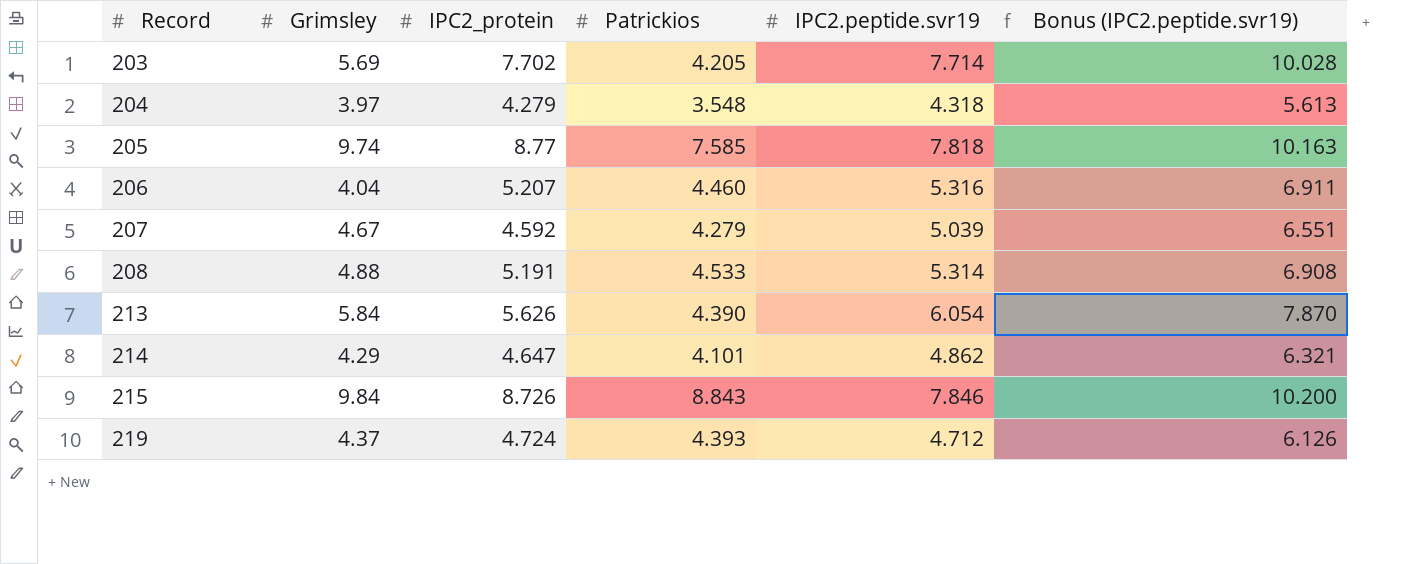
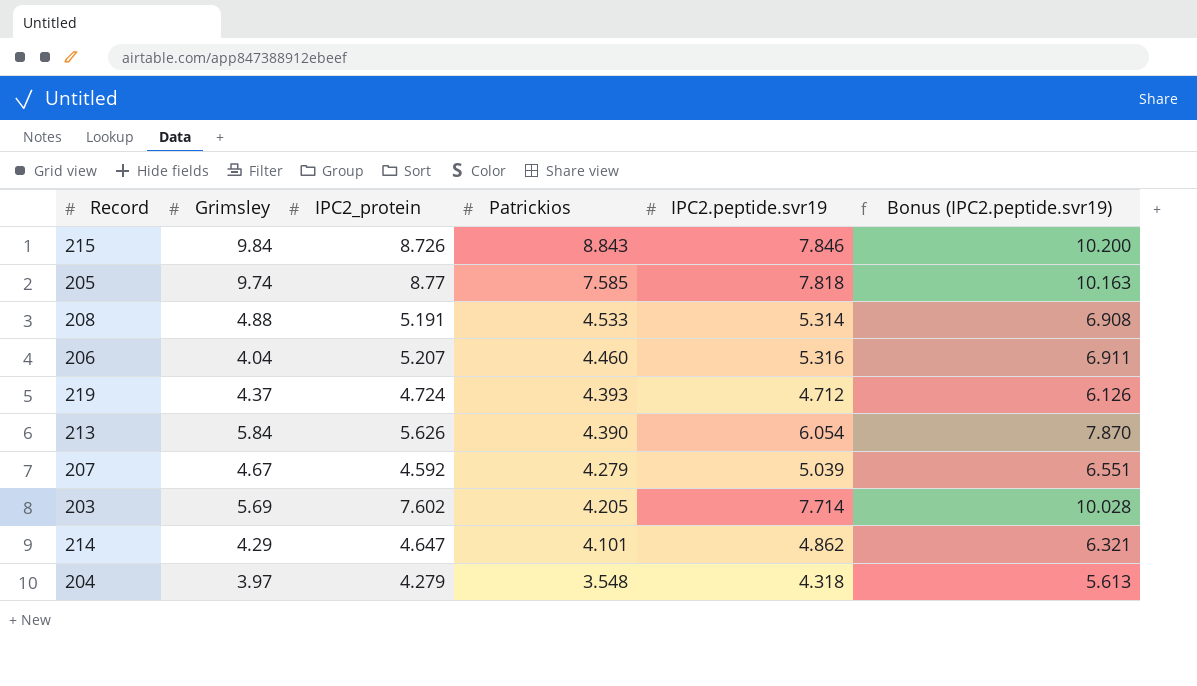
row order: Record ascending -> Patrickios descending
203 | IPC2_protein: 7.702 -> 7.602

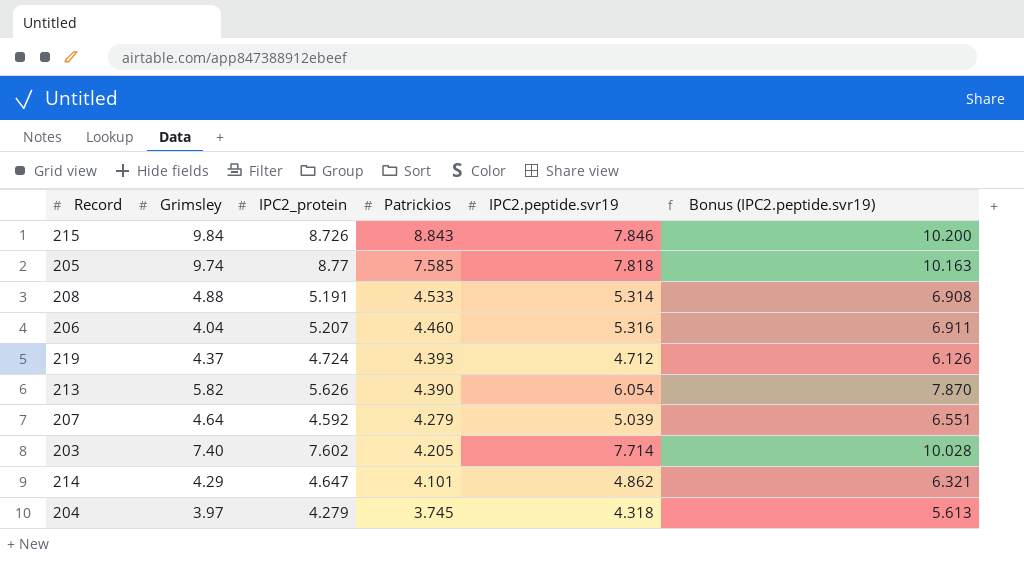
213 | Grimsley: 5.84 -> 5.82
207 | Grimsley: 4.67 -> 4.64
203 | Grimsley: 5.69 -> 7.40
204 | Patrickios: 3.548 -> 3.745

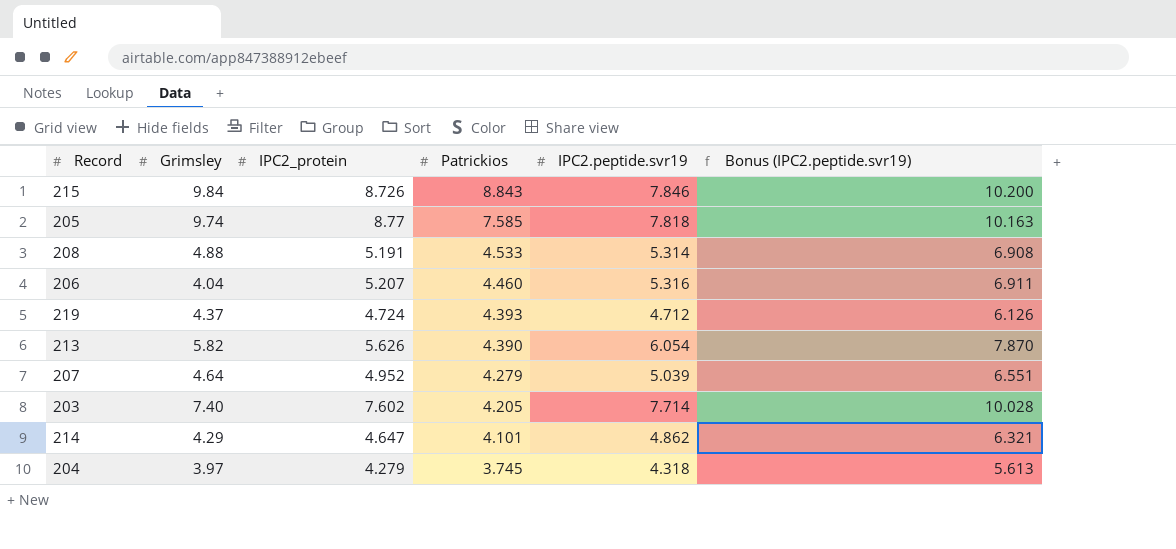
207 | IPC2_protein: 4.592 -> 4.952

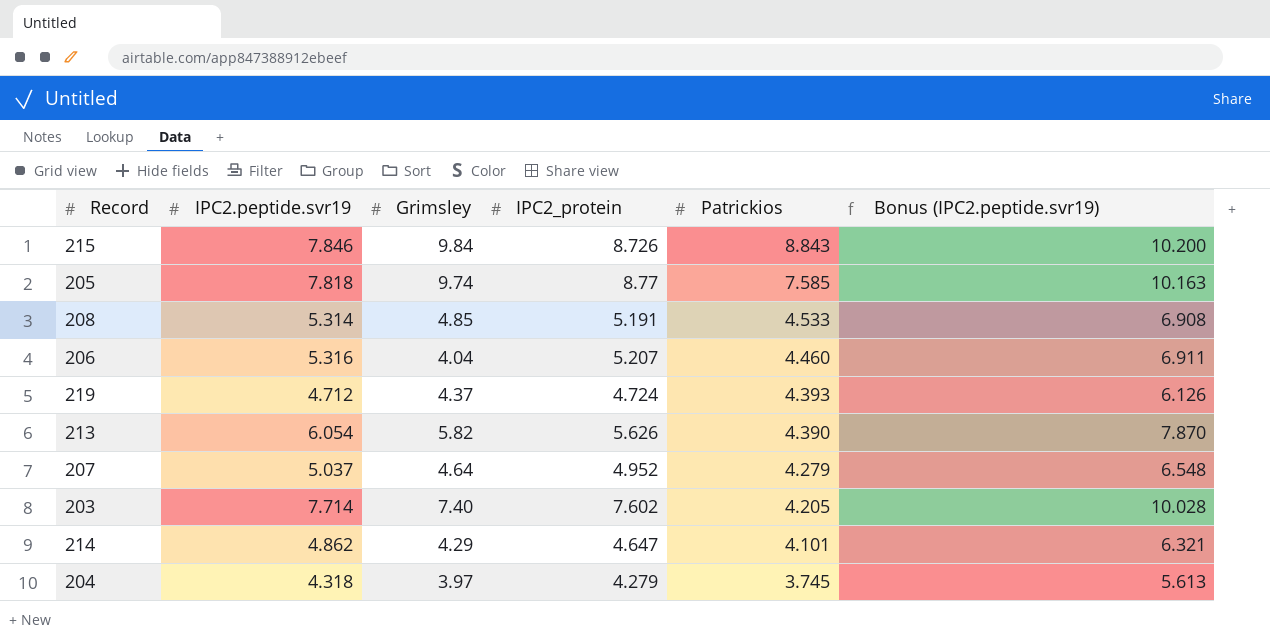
column IPC2.peptide.svr19 | position: 5 -> 2
208 | Grimsley: 4.88 -> 4.85
207 | IPC2.peptide.svr19: 5.039 -> 5.037
207 | Bonus (IPC2.peptide.svr19): 6.551 -> 6.548

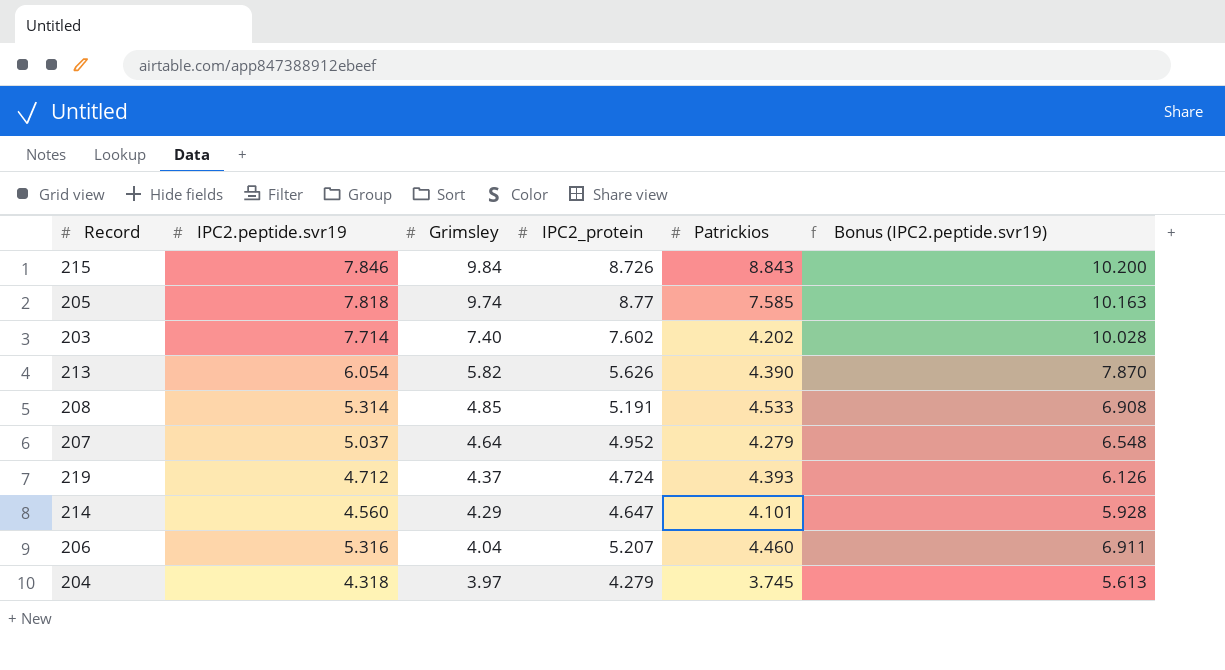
row order: Patrickios descending -> Grimsley descending
203 | Patrickios: 4.205 -> 4.202
214 | IPC2.peptide.svr19: 4.862 -> 4.560
214 | Bonus (IPC2.peptide.svr19): 6.321 -> 5.928

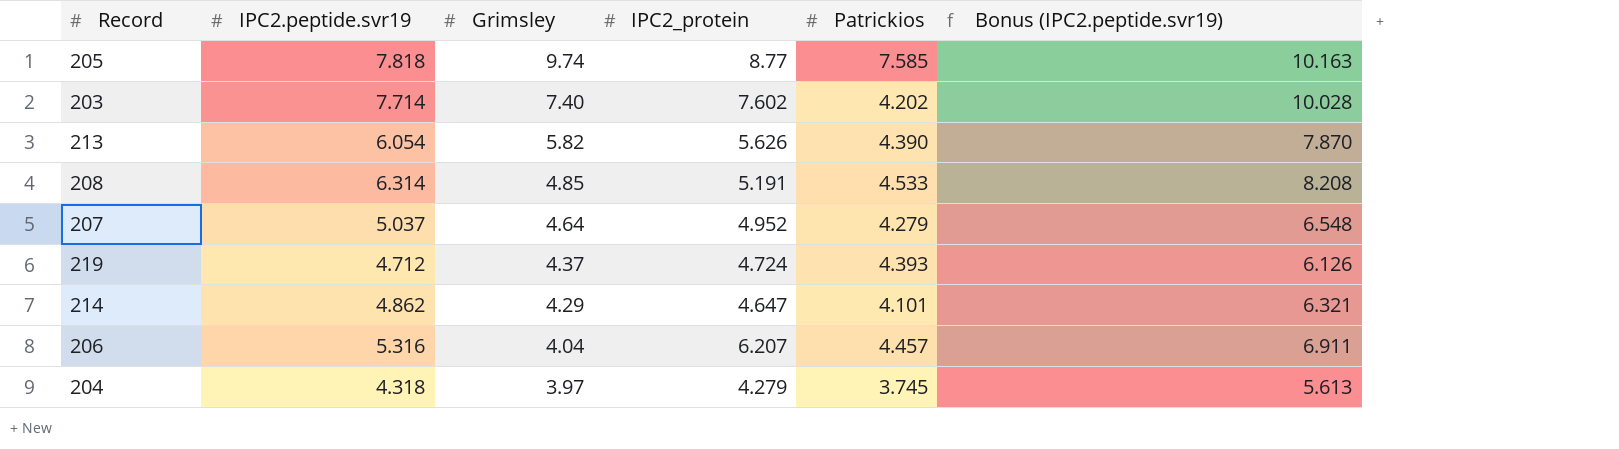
row 215: 7.846 | 9.84 | 8.726 | 8.843 | 10.200 -> none
208 | IPC2.peptide.svr19: 5.314 -> 6.314
208 | Bonus (IPC2.peptide.svr19): 6.908 -> 8.208
214 | IPC2.peptide.svr19: 4.560 -> 4.862
214 | Bonus (IPC2.peptide.svr19): 5.928 -> 6.321
206 | IPC2_protein: 5.207 -> 6.207
206 | Patrickios: 4.460 -> 4.457

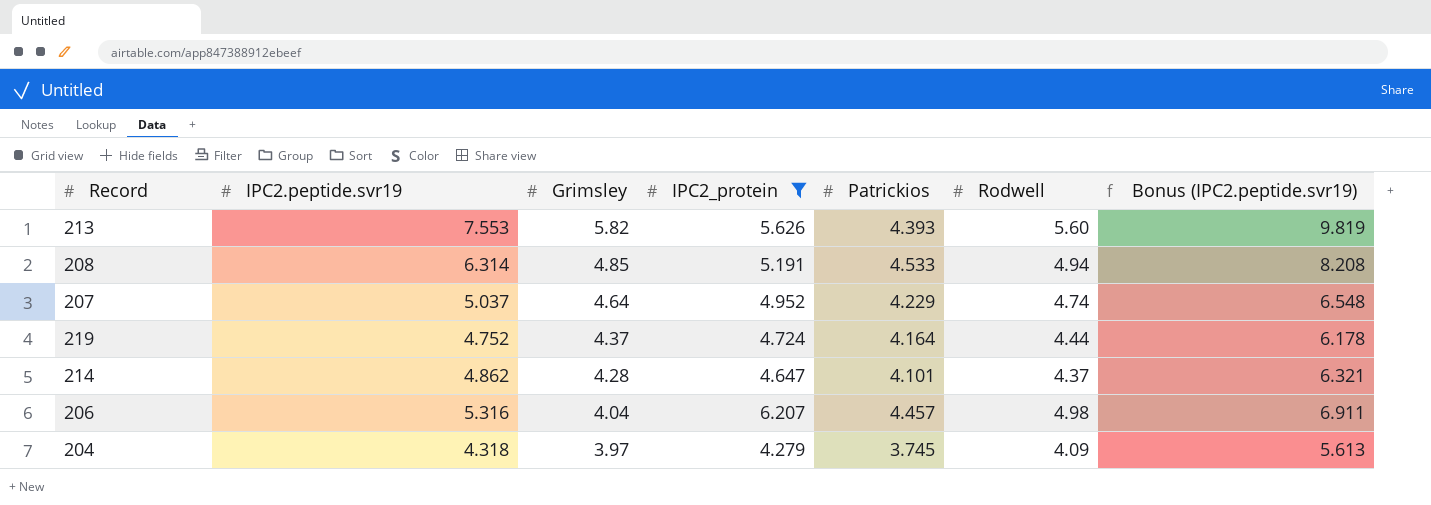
filter: none -> IPC2_protein <= 6.207
column Rodwell | position: none -> 6
213 | IPC2.peptide.svr19: 6.054 -> 7.553
213 | Patrickios: 4.390 -> 4.393
213 | Bonus (IPC2.peptide.svr19): 7.870 -> 9.819
207 | Patrickios: 4.279 -> 4.229
219 | IPC2.peptide.svr19: 4.712 -> 4.752
219 | Patrickios: 4.393 -> 4.164
219 | Bonus (IPC2.peptide.svr19): 6.126 -> 6.178
214 | Grimsley: 4.29 -> 4.28

